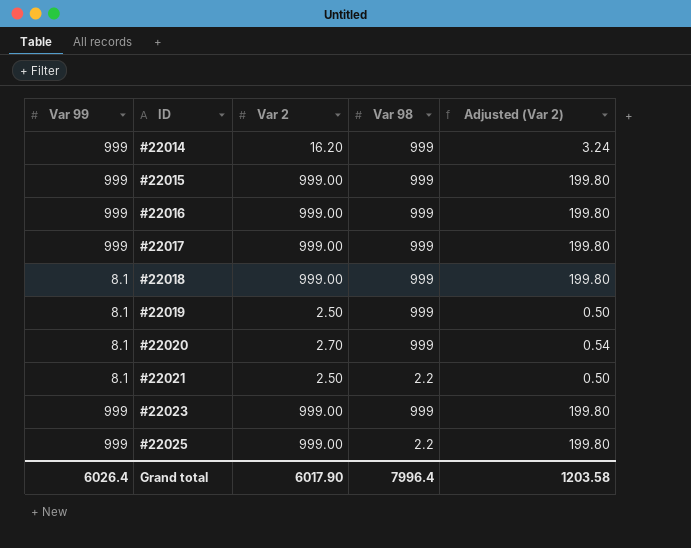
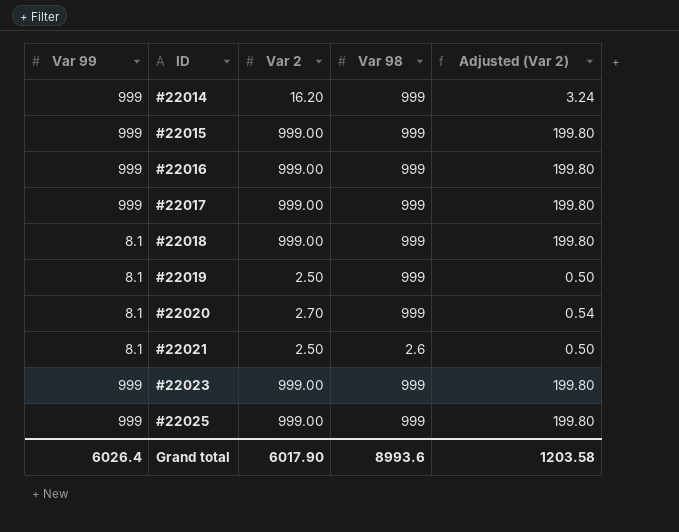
#22021 | Var 98: 2.2 -> 2.6
#22025 | Var 98: 2.2 -> 999
Grand total | Var 98: 7996.4 -> 8993.6

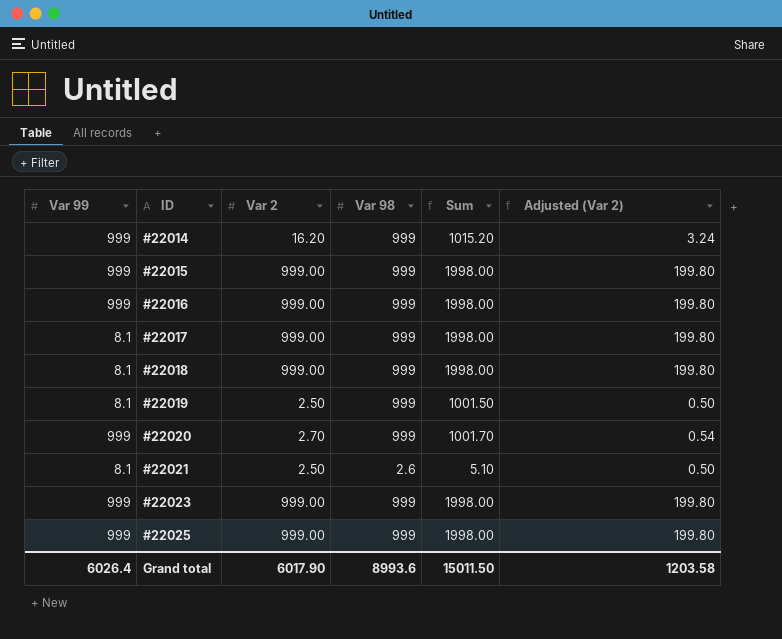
column Sum | formula: none -> [Var 2] + [Var 98]
#22017 | Var 99: 999 -> 8.1
#22020 | Var 99: 8.1 -> 999

